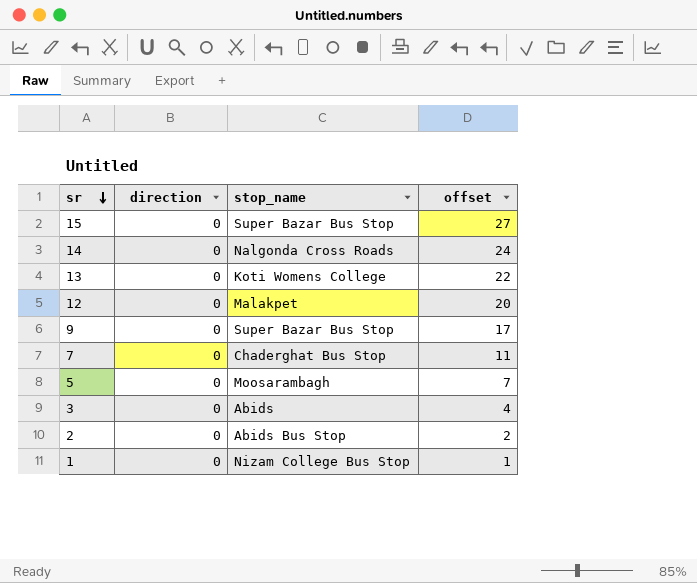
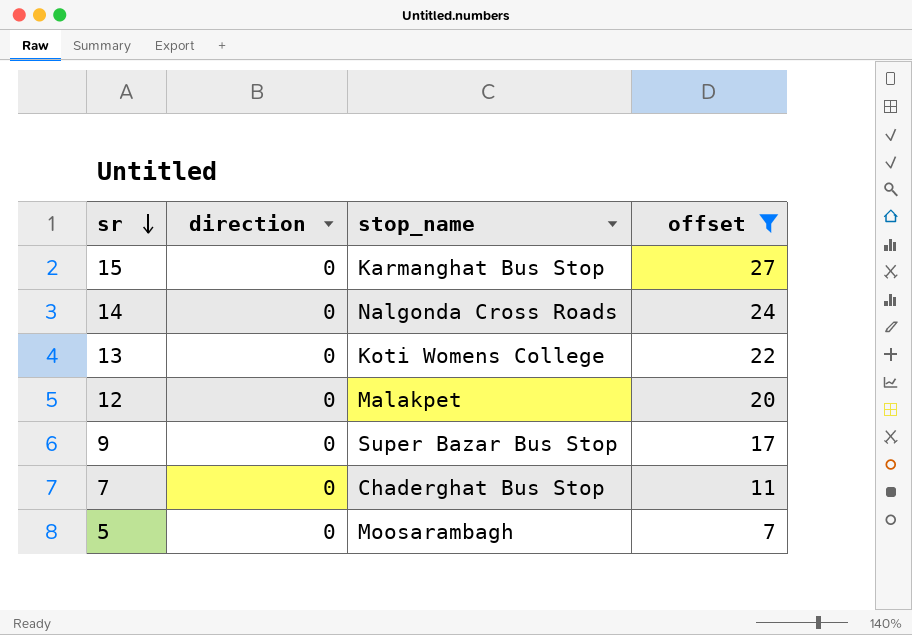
filter: none -> offset >= 7
15 | stop_name: Super Bazar Bus Stop -> Karmanghat Bus Stop

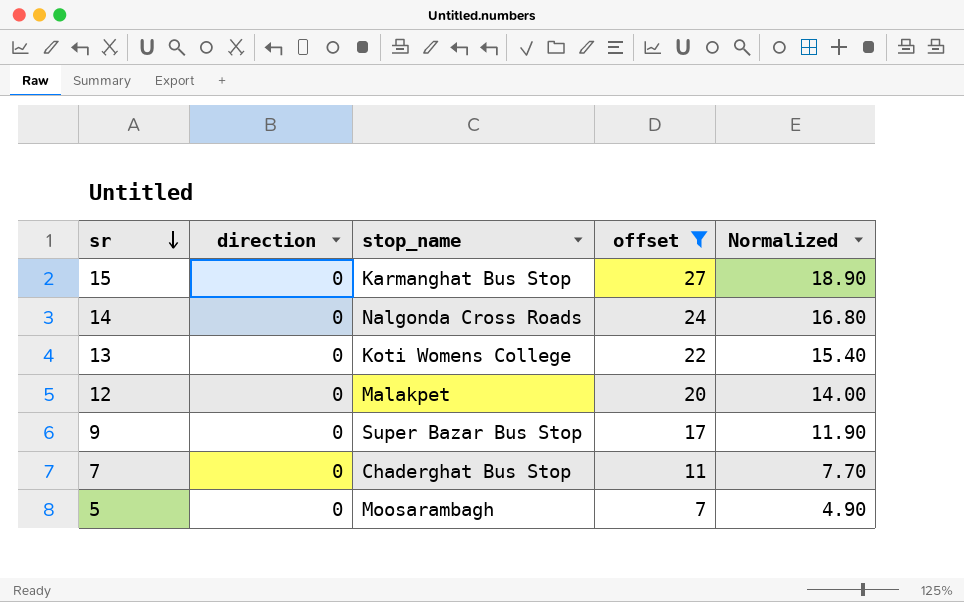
column Normalized | formula: none -> [offset] * 0.7

